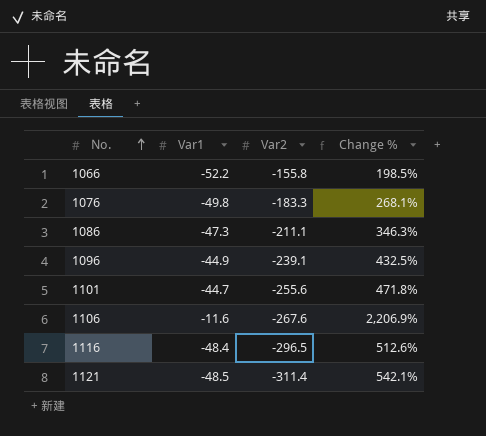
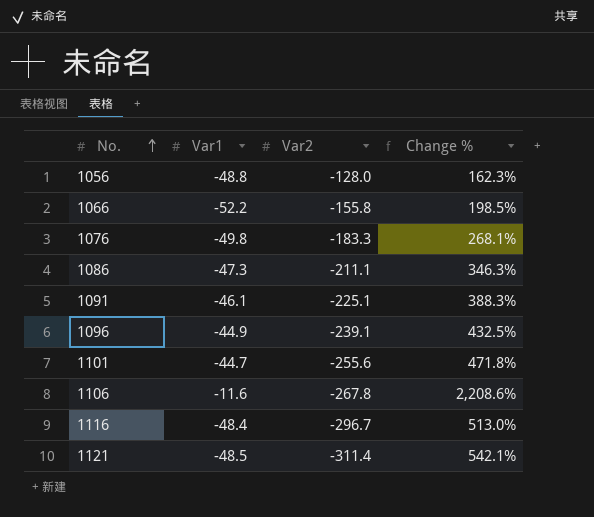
row 1056: none -> -48.8 | -128.0 | 162.3%
row 1091: none -> -46.1 | -225.1 | 388.3%
1106 | Var2: -267.6 -> -267.8
1106 | Change %: 2,206.9% -> 2,208.6%
1116 | Var2: -296.5 -> -296.7
1116 | Change %: 512.6% -> 513.0%

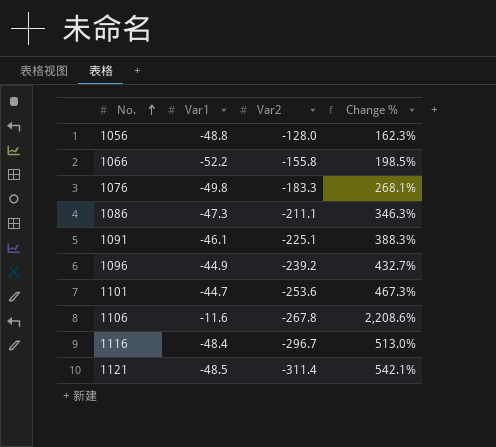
1096 | Var2: -239.1 -> -239.2
1096 | Change %: 432.5% -> 432.7%
1101 | Var2: -255.6 -> -253.6
1101 | Change %: 471.8% -> 467.3%

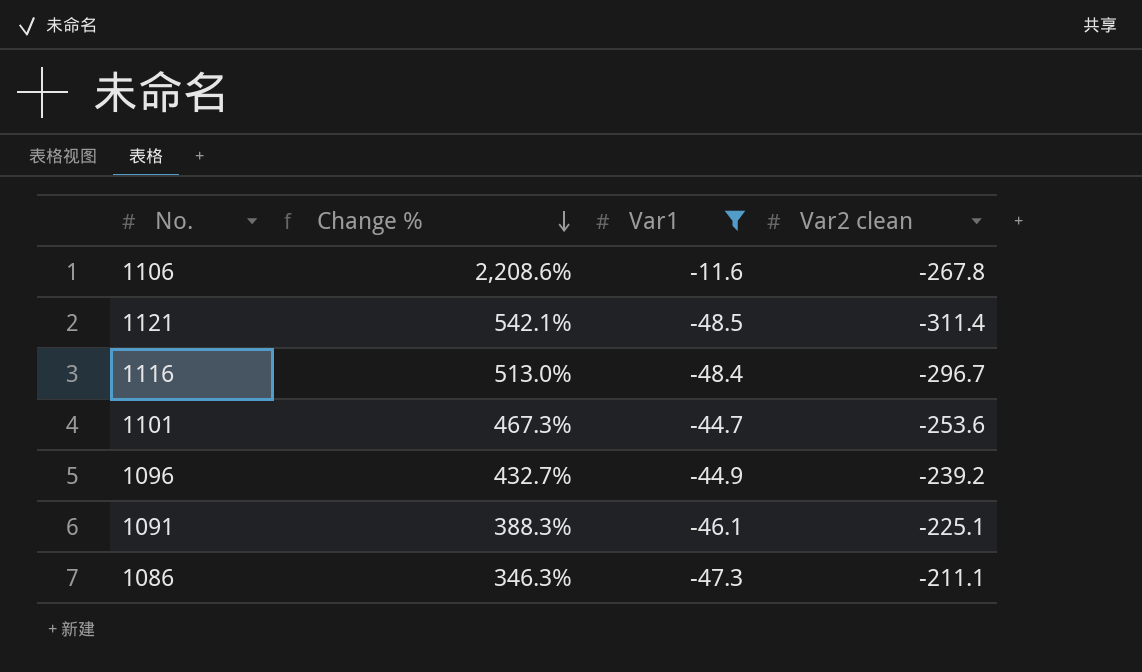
filter: none -> Var1 >= -48.5
row order: No. ascending -> Change % descending
column Change % | position: 4 -> 2
column name: Var2 -> Var2 clean

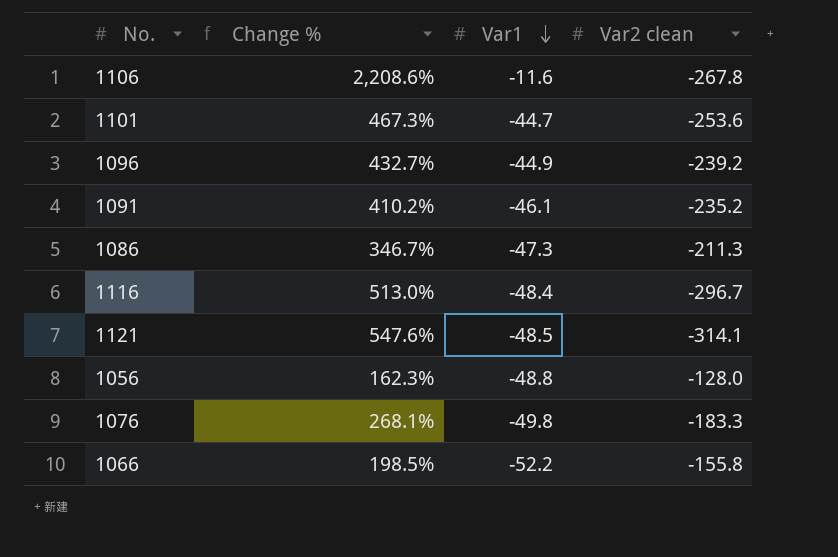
filter: Var1 >= -48.5 -> none
row order: Change % descending -> Var1 descending
1091 | Change %: 388.3% -> 410.2%
1091 | Var2 clean: -225.1 -> -235.2
1086 | Change %: 346.3% -> 346.7%
1086 | Var2 clean: -211.1 -> -211.3
1121 | Change %: 542.1% -> 547.6%
1121 | Var2 clean: -311.4 -> -314.1

